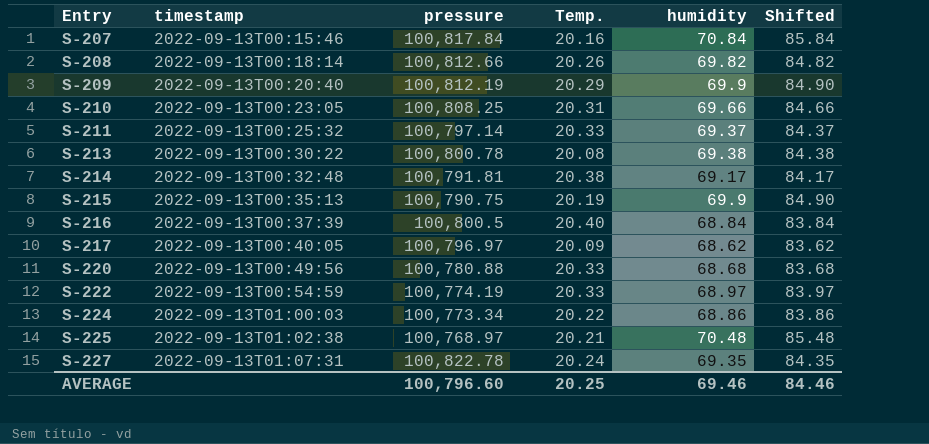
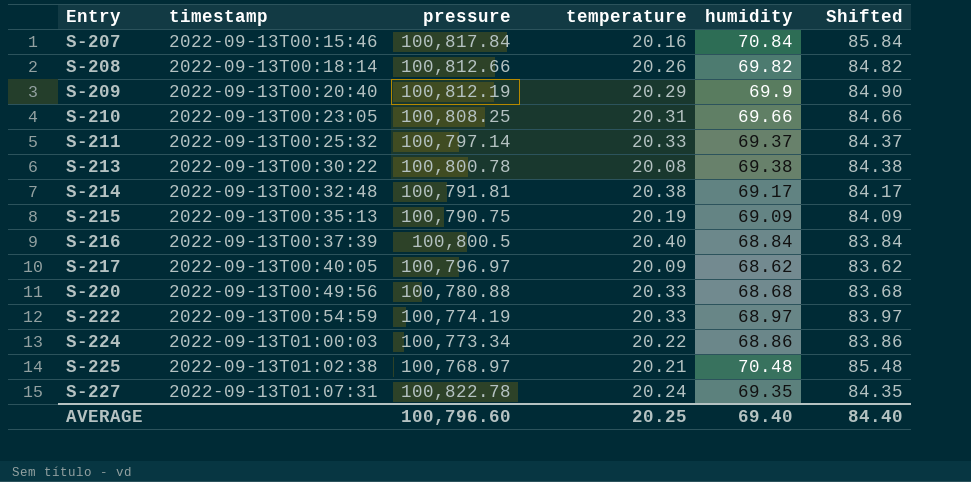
column name: Temp. -> temperature
S-215 | humidity: 69.9 -> 69.09
S-215 | Shifted: 84.90 -> 84.09
AVERAGE | humidity: 69.46 -> 69.40
AVERAGE | Shifted: 84.46 -> 84.40

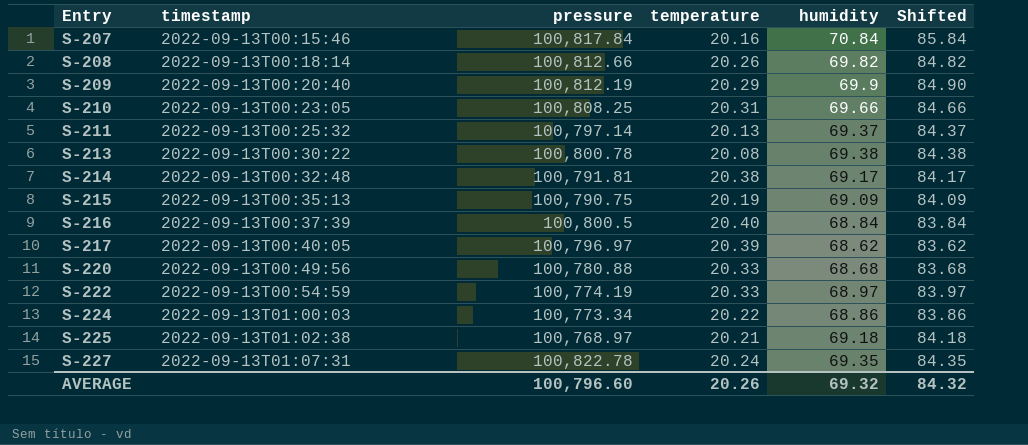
S-211 | temperature: 20.33 -> 20.13
S-217 | temperature: 20.09 -> 20.39
S-225 | humidity: 70.48 -> 69.18
S-225 | Shifted: 85.48 -> 84.18
AVERAGE | temperature: 20.25 -> 20.26
AVERAGE | humidity: 69.40 -> 69.32
AVERAGE | Shifted: 84.40 -> 84.32

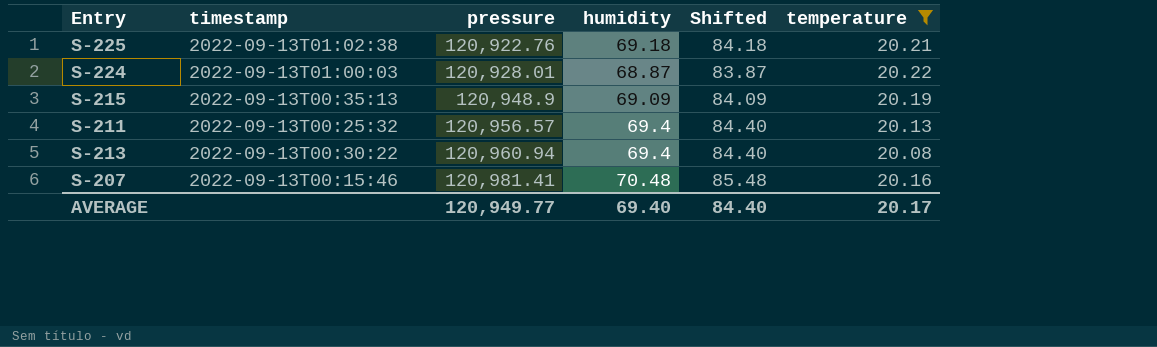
filter: none -> temperature <= 20.22
row order: Entry ascending -> pressure ascending
column temperature | position: 4 -> 6
S-225 | pressure: 100,768.97 -> 120,922.76
S-224 | pressure: 100,773.34 -> 120,928.01
S-224 | humidity: 68.86 -> 68.87
S-224 | Shifted: 83.86 -> 83.87
S-215 | pressure: 100,790.75 -> 120,948.9
S-211 | pressure: 100,797.14 -> 120,956.57
S-211 | humidity: 69.37 -> 69.4
S-211 | Shifted: 84.37 -> 84.40
S-213 | pressure: 100,800.78 -> 120,960.94
S-213 | humidity: 69.38 -> 69.4
S-213 | Shifted: 84.38 -> 84.40
S-207 | pressure: 100,817.84 -> 120,981.41
S-207 | humidity: 70.84 -> 70.48
S-207 | Shifted: 85.84 -> 85.48
AVERAGE | pressure: 100,796.60 -> 120,949.77
AVERAGE | humidity: 69.32 -> 69.40
AVERAGE | Shifted: 84.32 -> 84.40
AVERAGE | temperature: 20.26 -> 20.17

